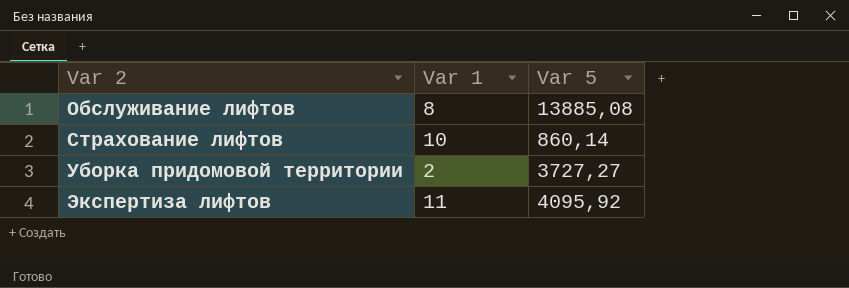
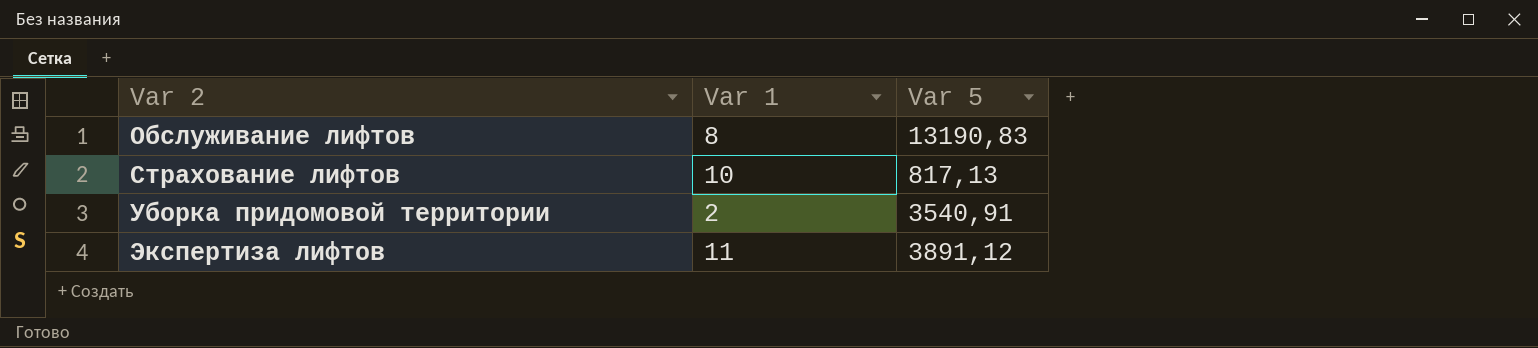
Обслуживание лифтов | Var 5: 13885,08 -> 13190,83
Страхование лифтов | Var 5: 860,14 -> 817,13
Уборка придомовой территории | Var 5: 3727,27 -> 3540,91
Экспертиза лифтов | Var 5: 4095,92 -> 3891,12

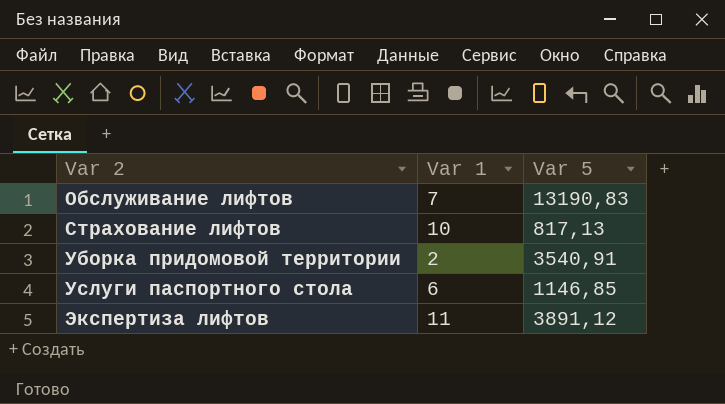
Обслуживание лифтов | Var 1: 8 -> 7
row Услуги паспортного стола: none -> 6 | 1146,85

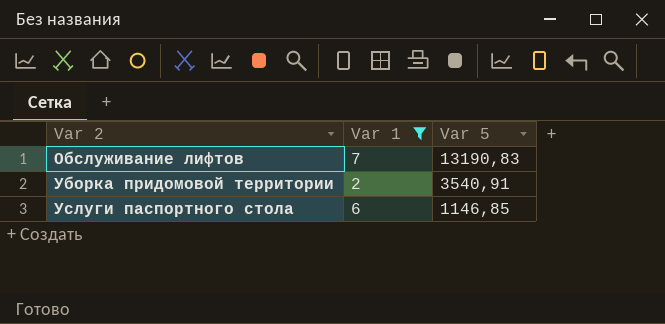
filter: none -> Var 1 <= 7

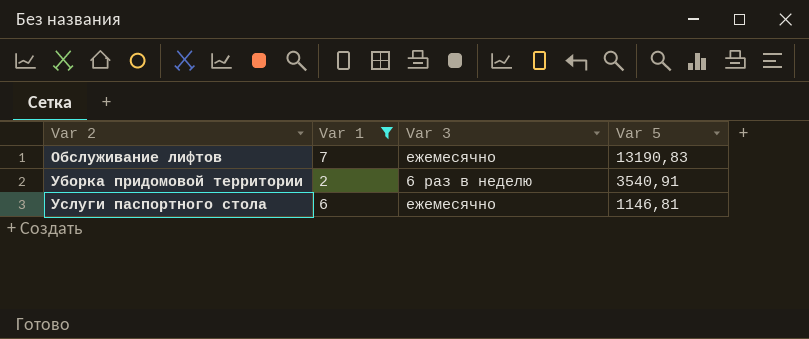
column Var 3 | position: none -> 3
Услуги паспортного стола | Var 5: 1146,85 -> 1146,81

